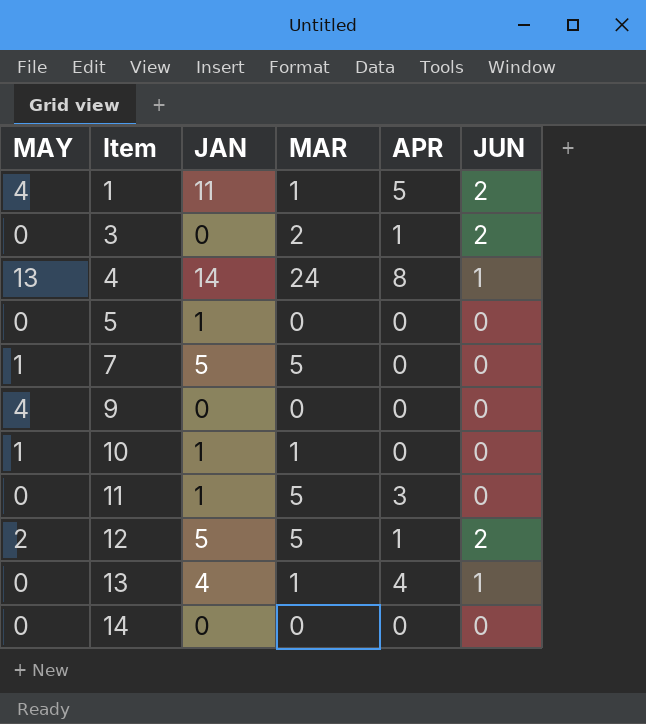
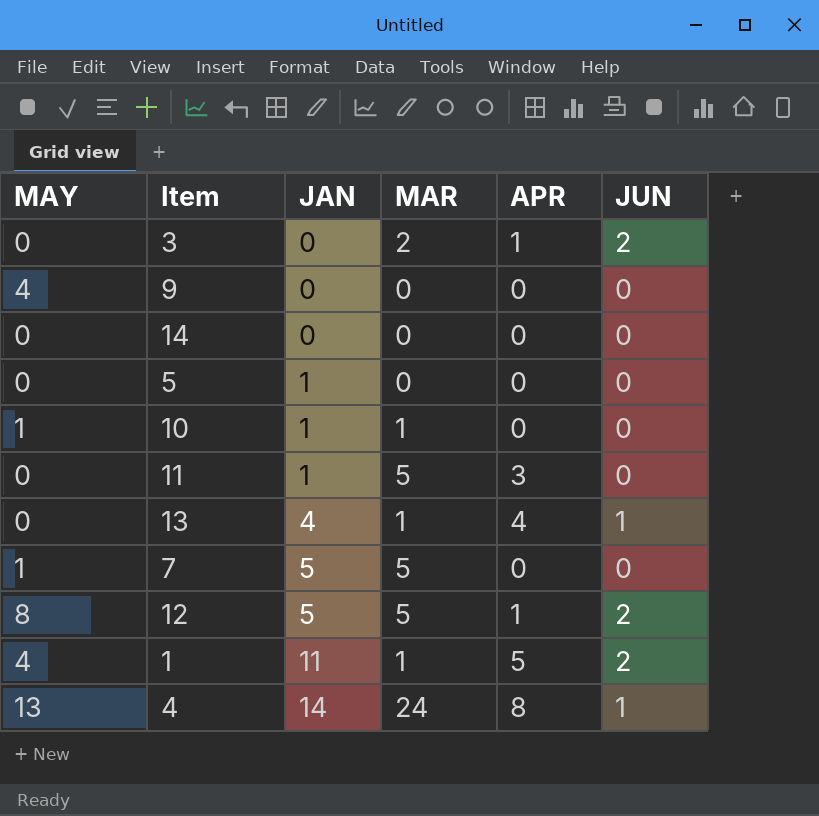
row order: Item ascending -> JAN ascending
12 | MAY: 2 -> 8

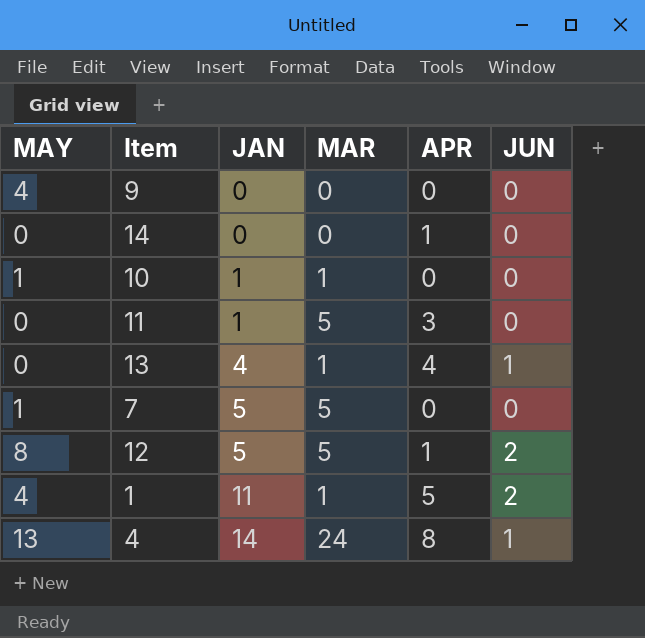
row 3: 0 | 0 | 2 | 1 | 2 -> none
row 5: 0 | 1 | 0 | 0 | 0 -> none
14 | APR: 0 -> 1

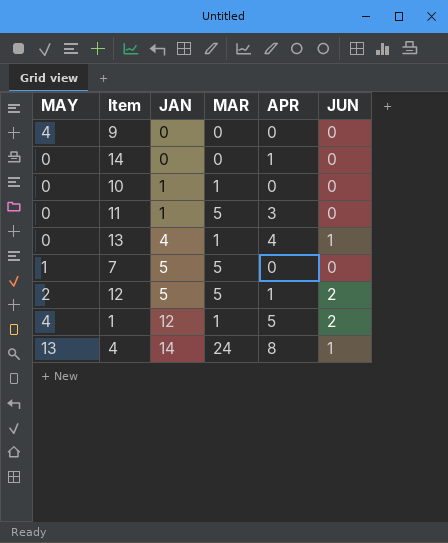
10 | MAY: 1 -> 0
12 | MAY: 8 -> 2
1 | JAN: 11 -> 12

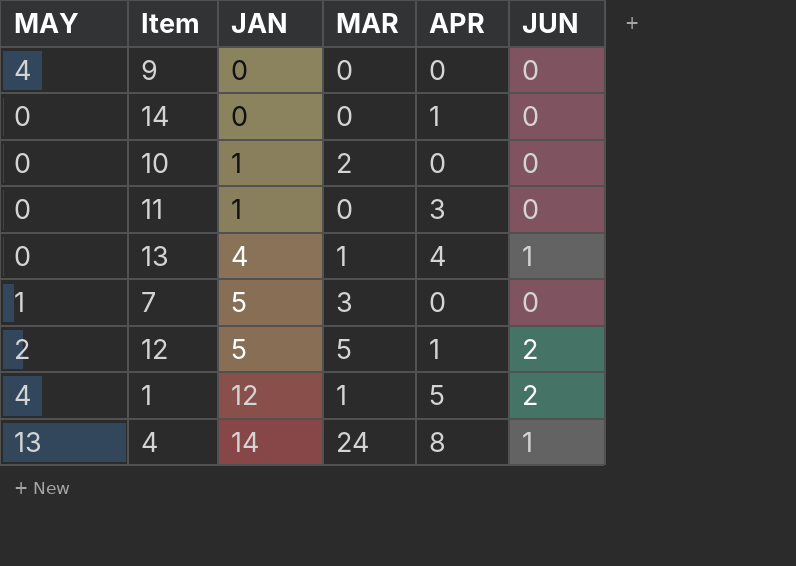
10 | MAR: 1 -> 2
11 | MAR: 5 -> 0
7 | MAR: 5 -> 3

